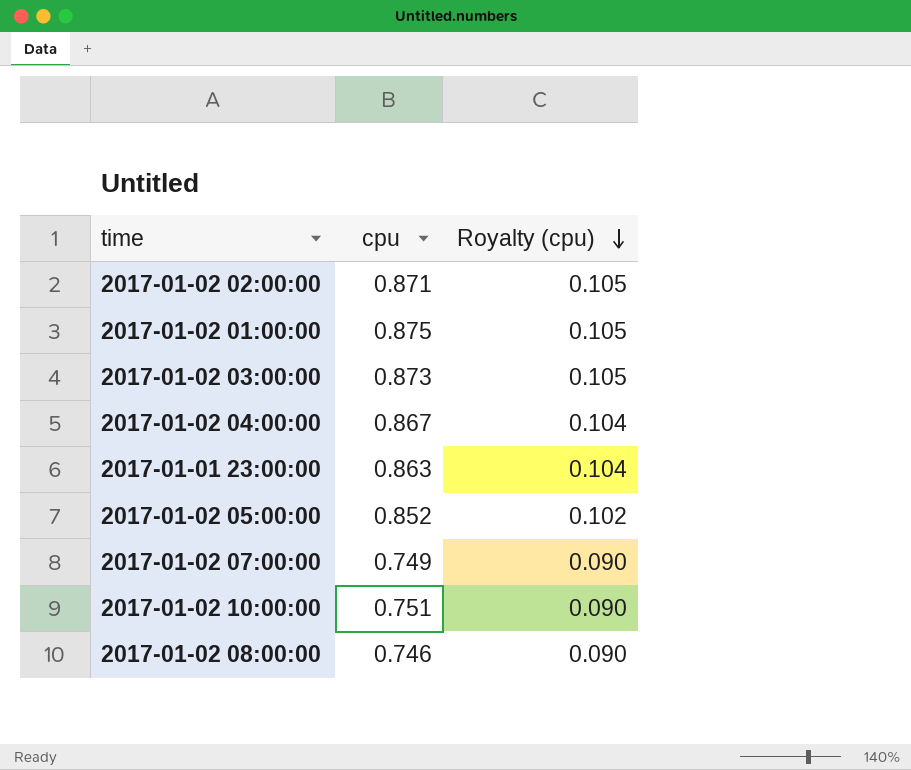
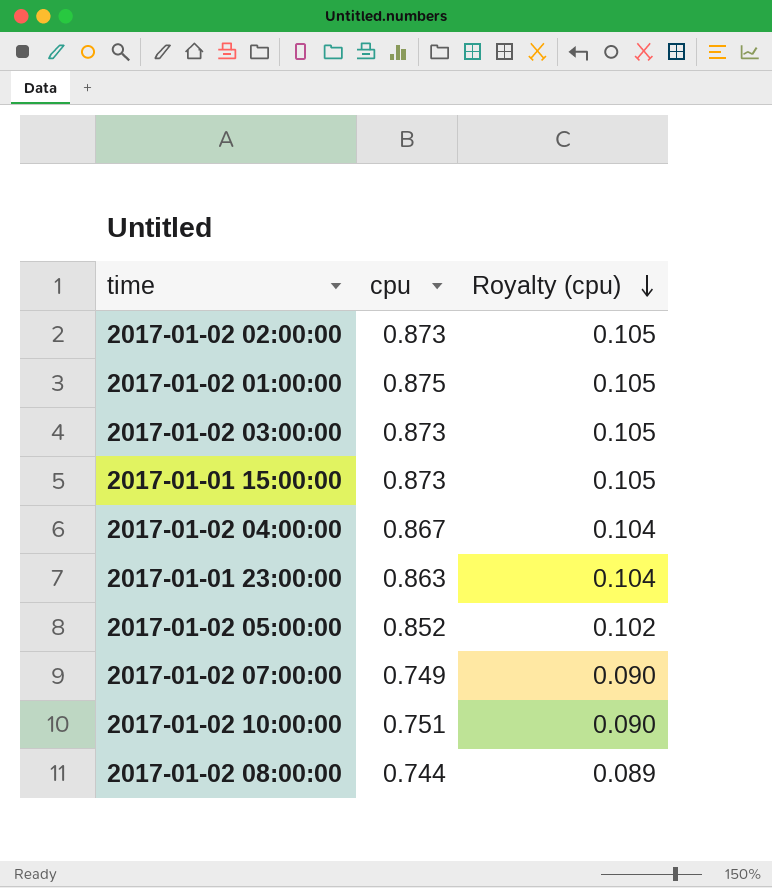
2017-01-02 02:00:00 | cpu: 0.871 -> 0.873
row 2017-01-01 15:00:00: none -> 0.873 | 0.105
2017-01-02 08:00:00 | cpu: 0.746 -> 0.744
2017-01-02 08:00:00 | Royalty (cpu): 0.090 -> 0.089

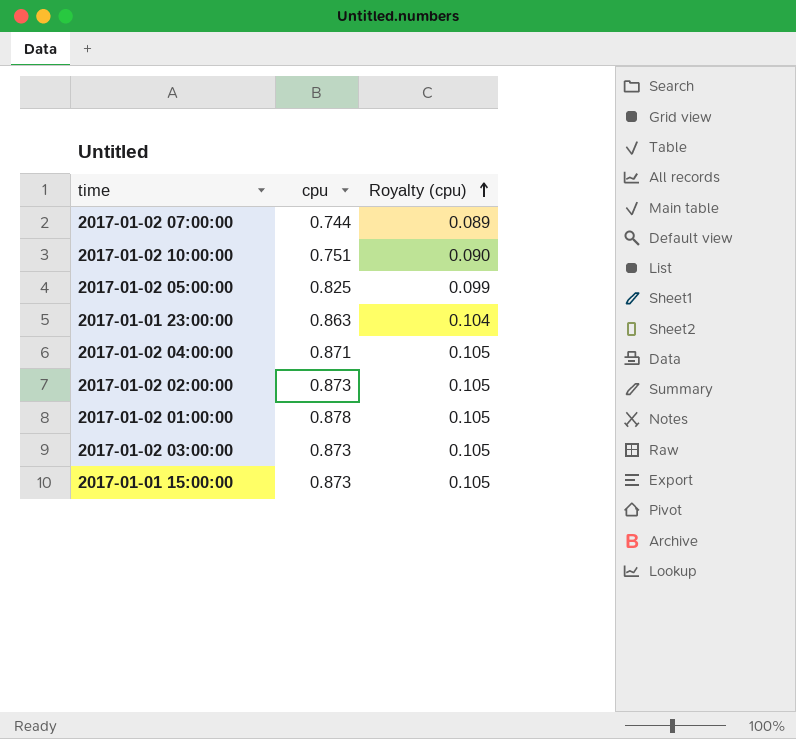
row order: Royalty (cpu) descending -> Royalty (cpu) ascending
row 2017-01-02 08:00:00: 0.744 | 0.089 -> none
2017-01-02 07:00:00 | cpu: 0.749 -> 0.744
2017-01-02 07:00:00 | Royalty (cpu): 0.090 -> 0.089
2017-01-02 05:00:00 | cpu: 0.852 -> 0.825
2017-01-02 05:00:00 | Royalty (cpu): 0.102 -> 0.099
2017-01-02 04:00:00 | cpu: 0.867 -> 0.871
2017-01-02 04:00:00 | Royalty (cpu): 0.104 -> 0.105
2017-01-02 01:00:00 | cpu: 0.875 -> 0.878

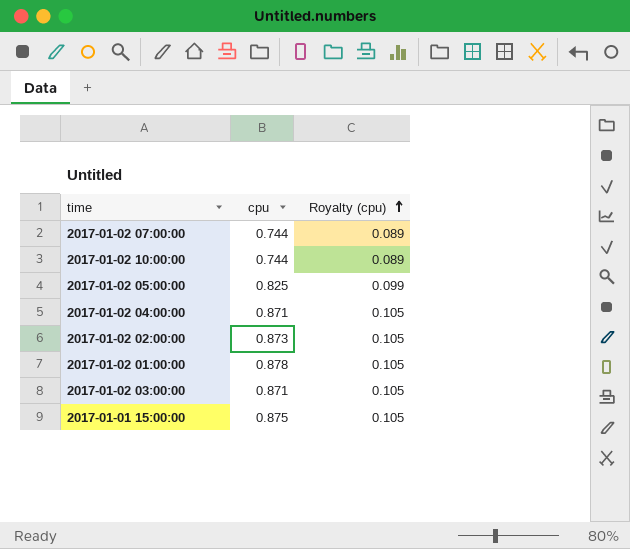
row 2017-01-01 23:00:00: 0.863 | 0.104 -> none
2017-01-02 10:00:00 | cpu: 0.751 -> 0.744
2017-01-02 10:00:00 | Royalty (cpu): 0.090 -> 0.089
2017-01-02 03:00:00 | cpu: 0.873 -> 0.871
2017-01-01 15:00:00 | cpu: 0.873 -> 0.875

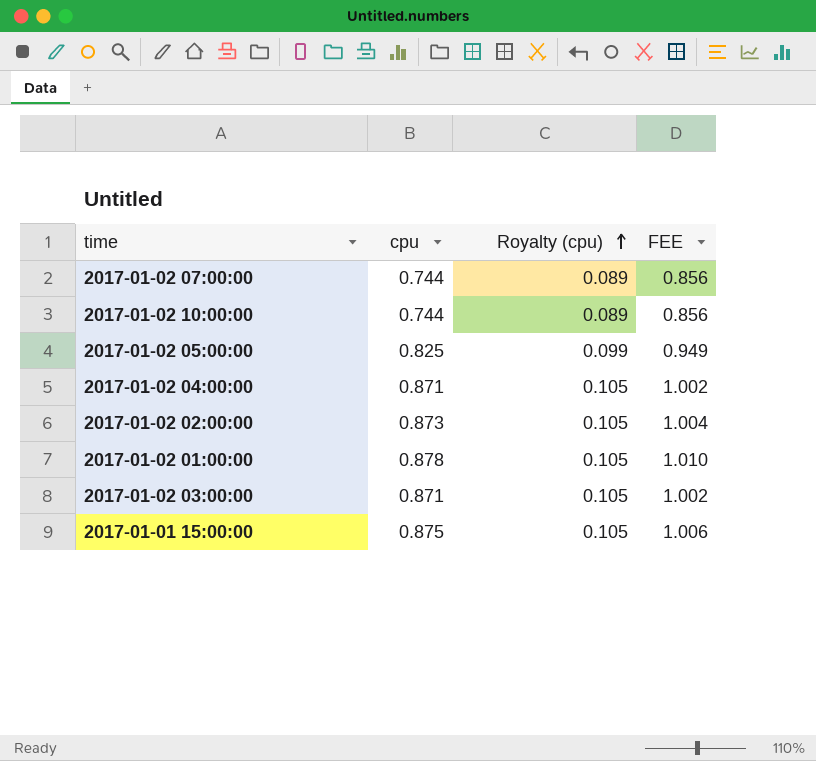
column FEE | formula: none -> [cpu] * 1.15

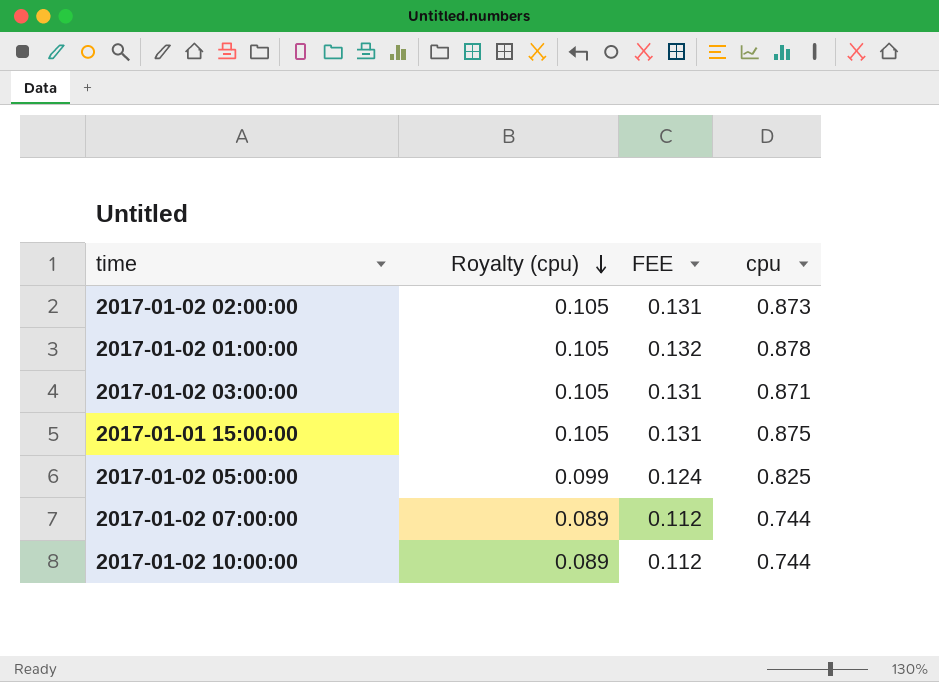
row order: Royalty (cpu) ascending -> Royalty (cpu) descending
column FEE | formula: [cpu] * 1.15 -> [cpu] * 0.15
column cpu | position: 2 -> 4
row 2017-01-02 04:00:00: 0.871 | 0.105 | 1.002 -> none

